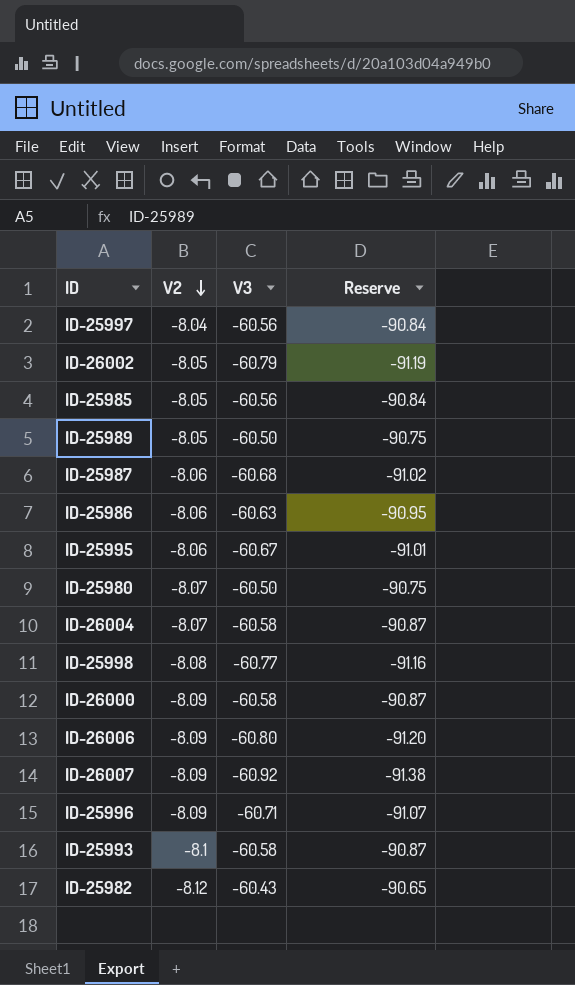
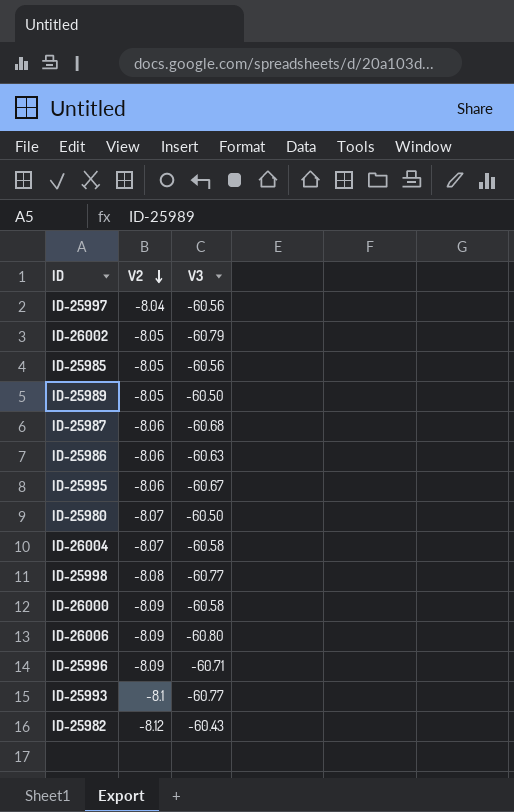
column Reserve | formula: [V3] * 1.5 -> none
row ID-26007: -8.09 | -60.92 | -91.38 -> none
ID-25993 | V3: -60.58 -> -60.77

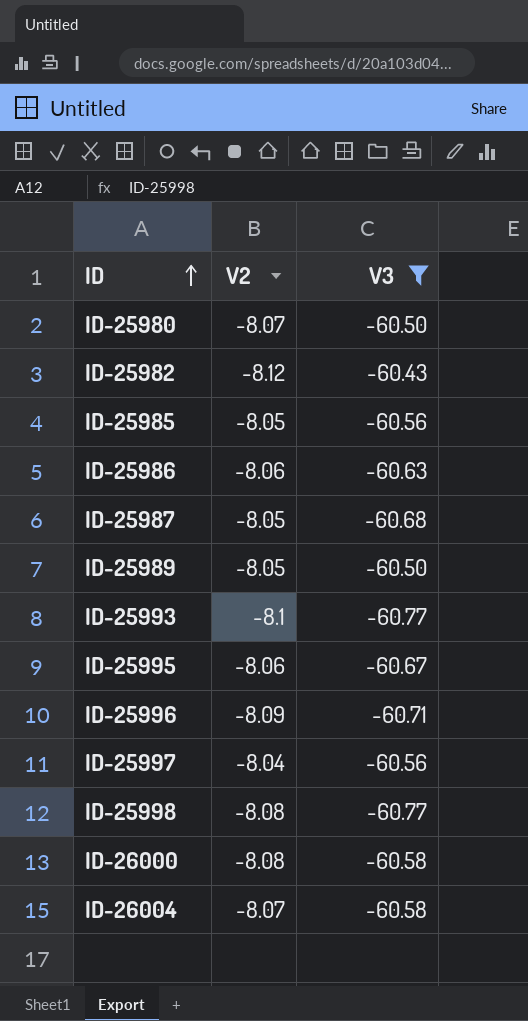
filter: none -> V3 >= -60.77
row order: V2 descending -> ID ascending
ID-25987 | V2: -8.06 -> -8.05
ID-26000 | V2: -8.09 -> -8.08

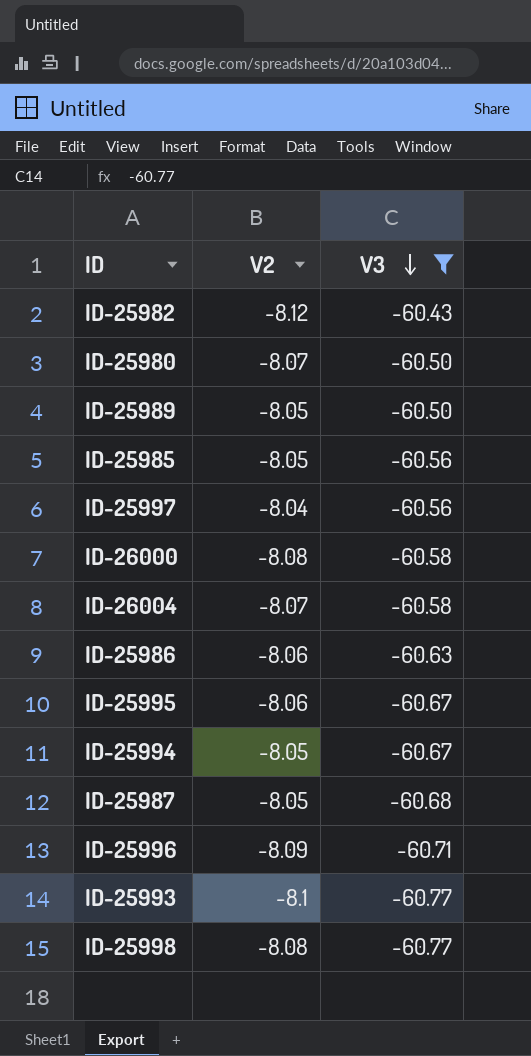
row order: ID ascending -> V3 descending
row ID-25994: none -> -8.05 | -60.67

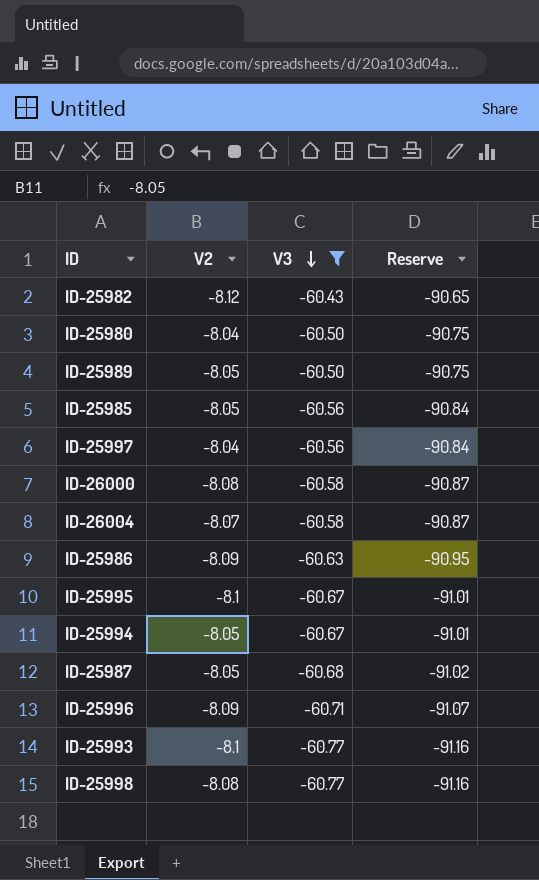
column Reserve | formula: none -> [V3] * 1.5
ID-25980 | V2: -8.07 -> -8.04
ID-25986 | V2: -8.06 -> -8.09
ID-25995 | V2: -8.06 -> -8.1

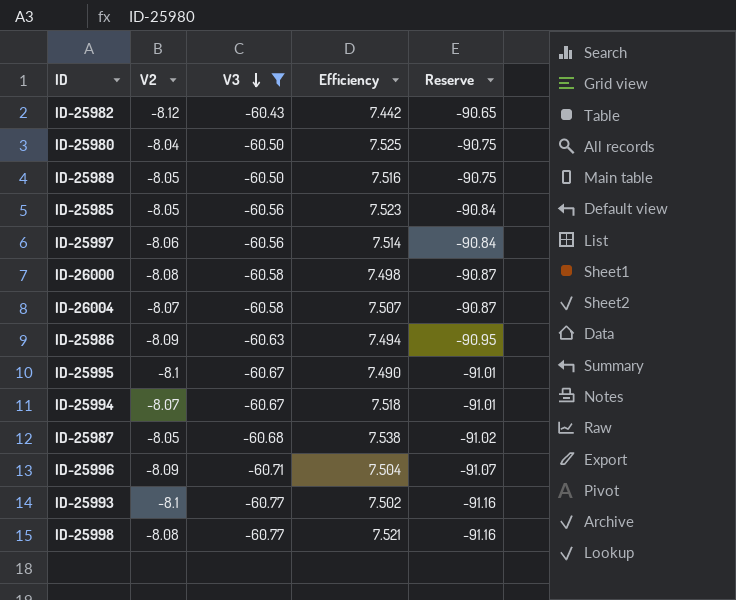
column Efficiency | formula: none -> [V3] / [V2]
ID-25997 | V2: -8.04 -> -8.06
ID-25994 | V2: -8.05 -> -8.07

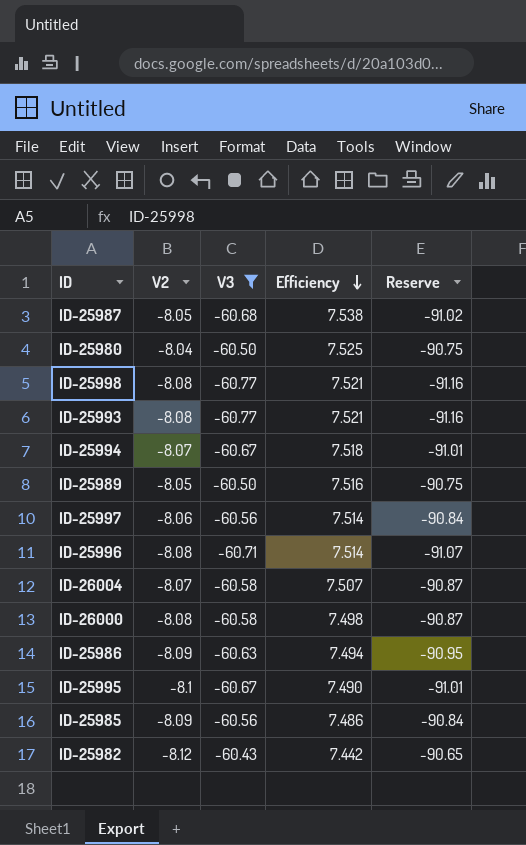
row order: V3 descending -> Efficiency descending
ID-25993 | V2: -8.1 -> -8.08
ID-25993 | Efficiency: 7.502 -> 7.521
ID-25996 | V2: -8.09 -> -8.08
ID-25996 | Efficiency: 7.504 -> 7.514
ID-25985 | V2: -8.05 -> -8.09
ID-25985 | Efficiency: 7.523 -> 7.486

